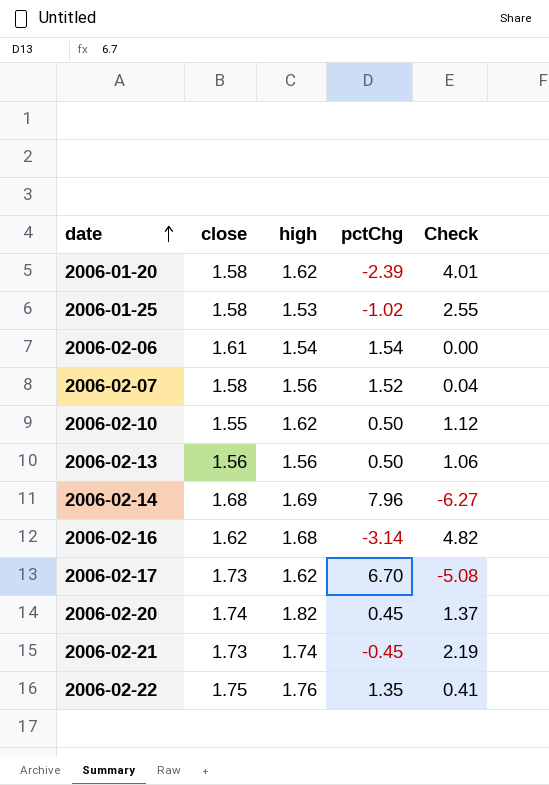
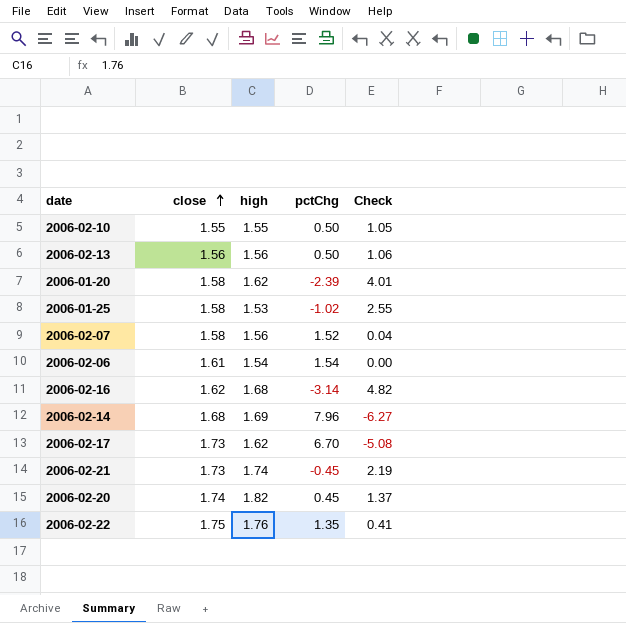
row order: date ascending -> close ascending
2006-02-10 | high: 1.62 -> 1.55
2006-02-10 | Check: 1.12 -> 1.05

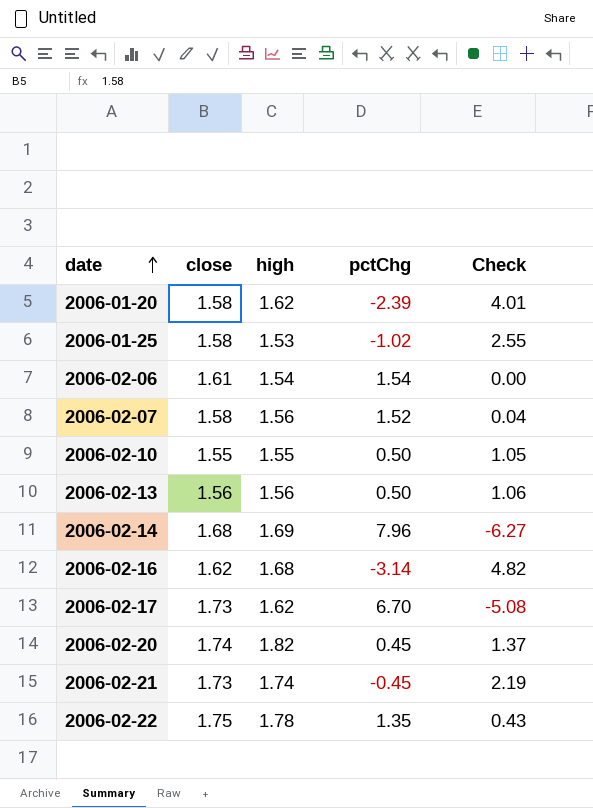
row order: close ascending -> date ascending
2006-02-22 | high: 1.76 -> 1.78
2006-02-22 | Check: 0.41 -> 0.43

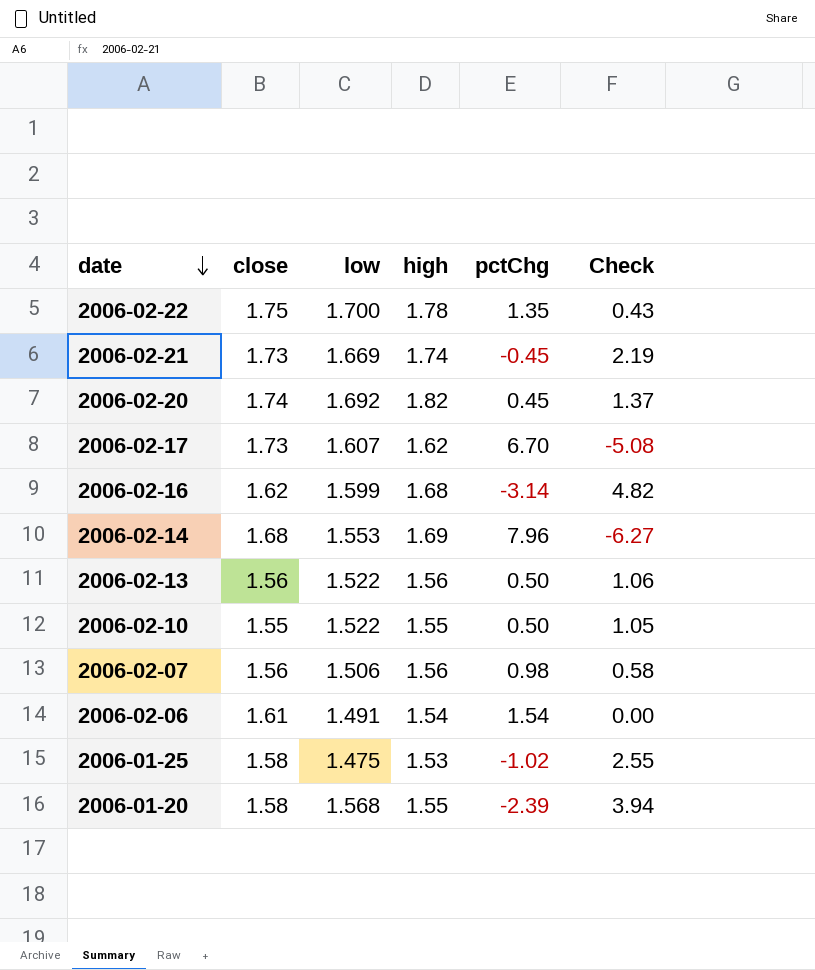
row order: date ascending -> date descending
column low | position: none -> 3
2006-02-07 | close: 1.58 -> 1.56
2006-02-07 | pctChg: 1.52 -> 0.98
2006-02-07 | Check: 0.04 -> 0.58
2006-01-20 | high: 1.62 -> 1.55
2006-01-20 | Check: 4.01 -> 3.94

